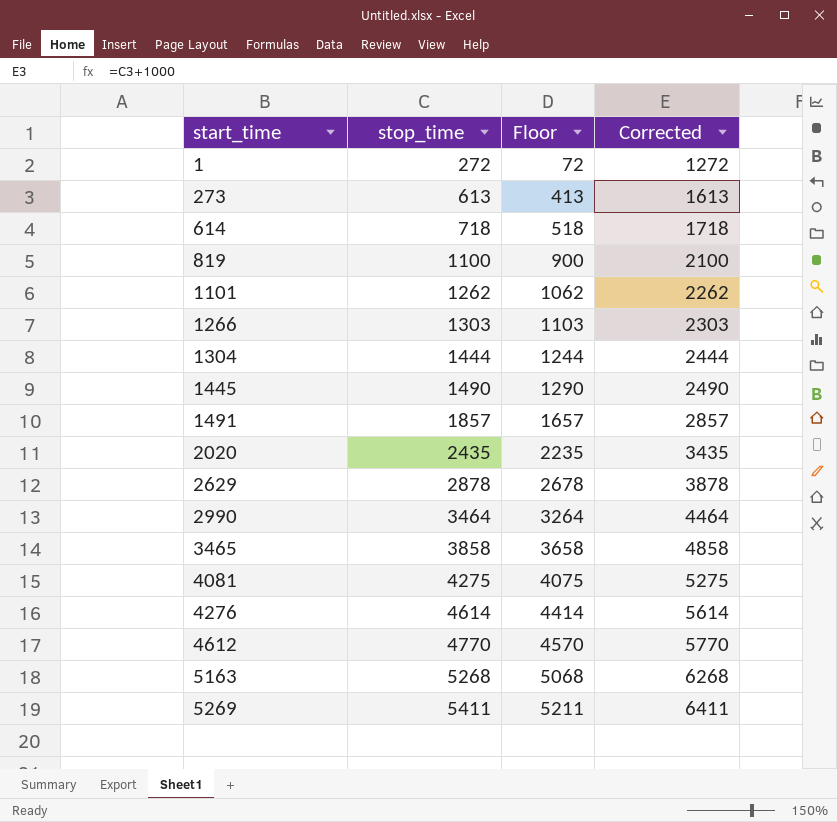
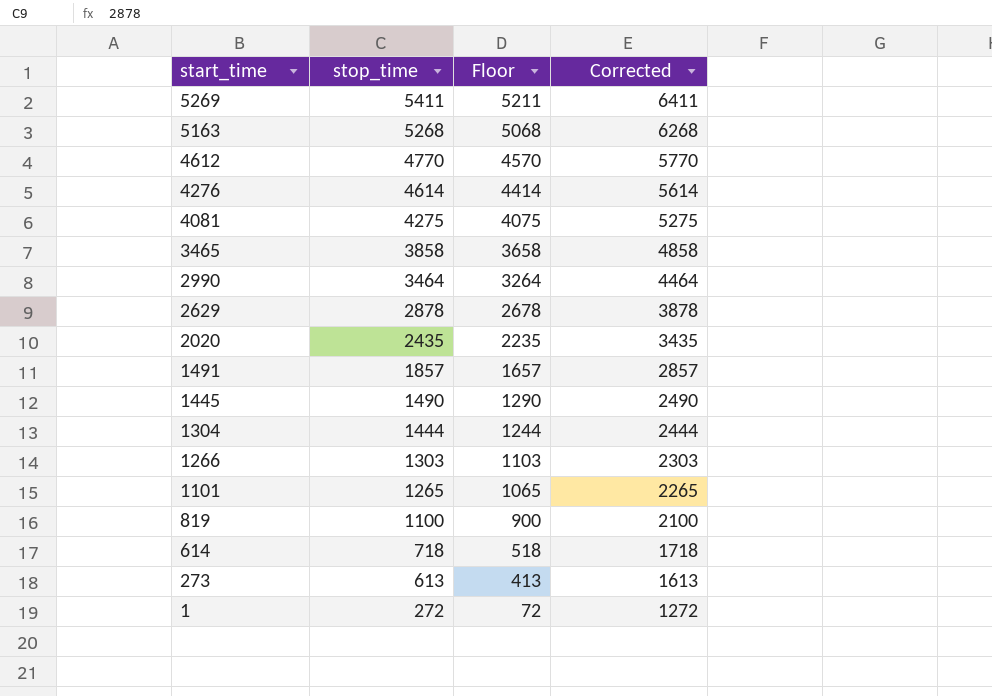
row order: start_time ascending -> start_time descending
1101 | stop_time: 1262 -> 1265
1101 | Floor: 1062 -> 1065
1101 | Corrected: 2262 -> 2265

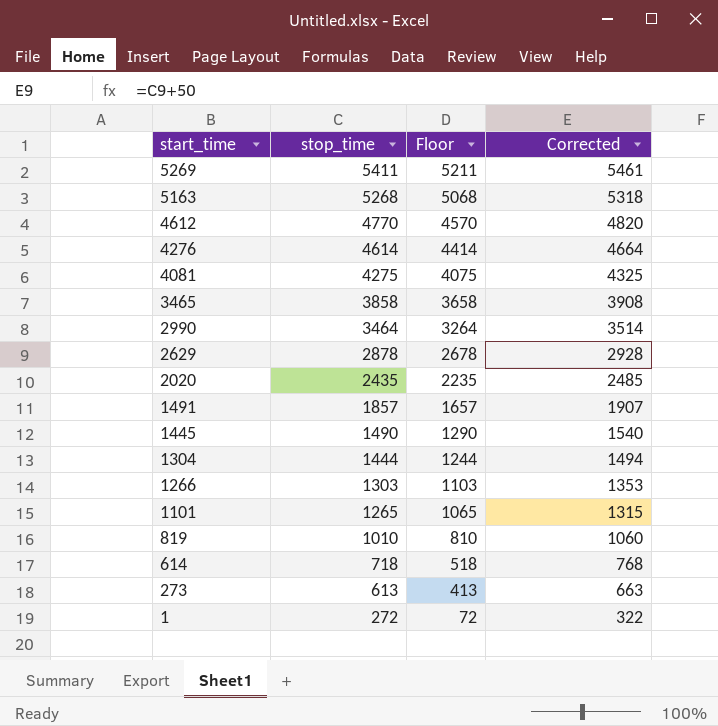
column Corrected | formula: [stop_time] + 1000 -> [stop_time] + 50
819 | stop_time: 1100 -> 1010
819 | Floor: 900 -> 810

